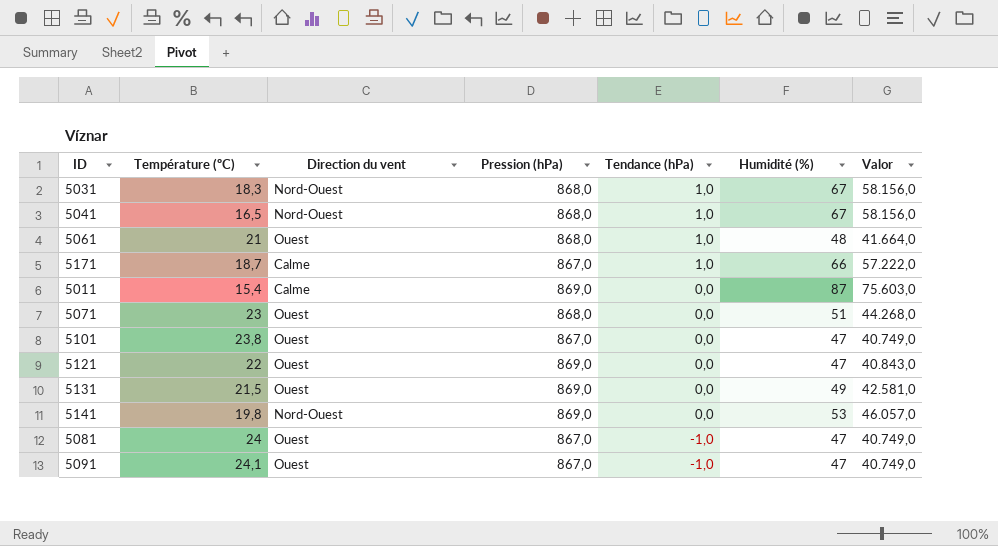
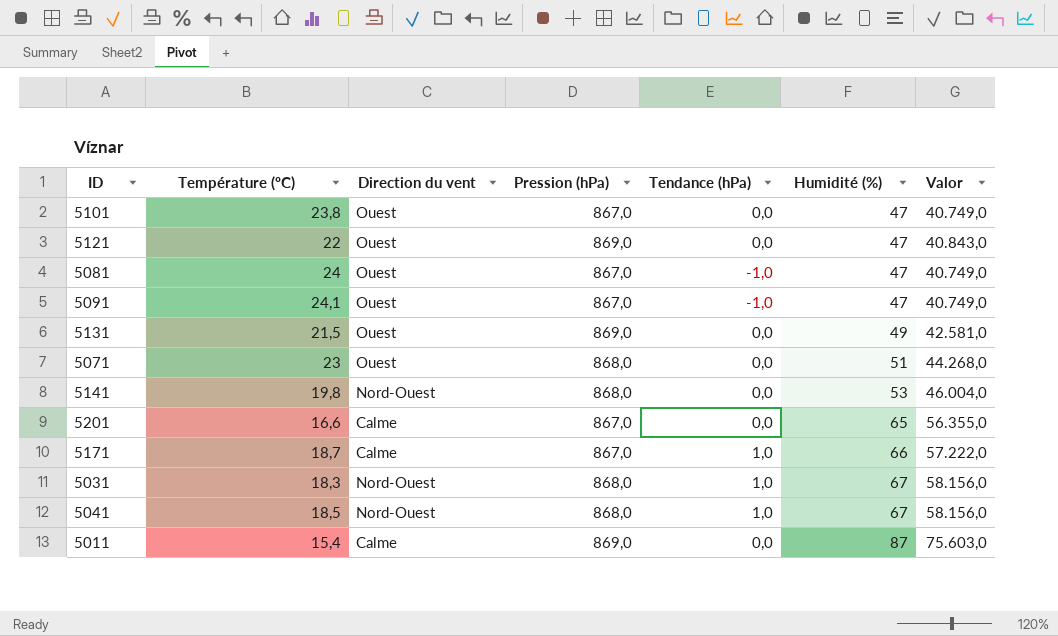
row order: Tendance (hPa) descending -> Humidité (%) ascending
row 5061: 21 | Ouest | 868,0 | 1,0 | 48 | 41.664,0 -> none
5141 | Pression (hPa): 869,0 -> 868,0
5141 | Valor: 46.057,0 -> 46.004,0
row 5201: none -> 16,6 | Calme | 867,0 | 0,0 | 65 | 56.355,0
5041 | Température (ºC): 16,5 -> 18,5

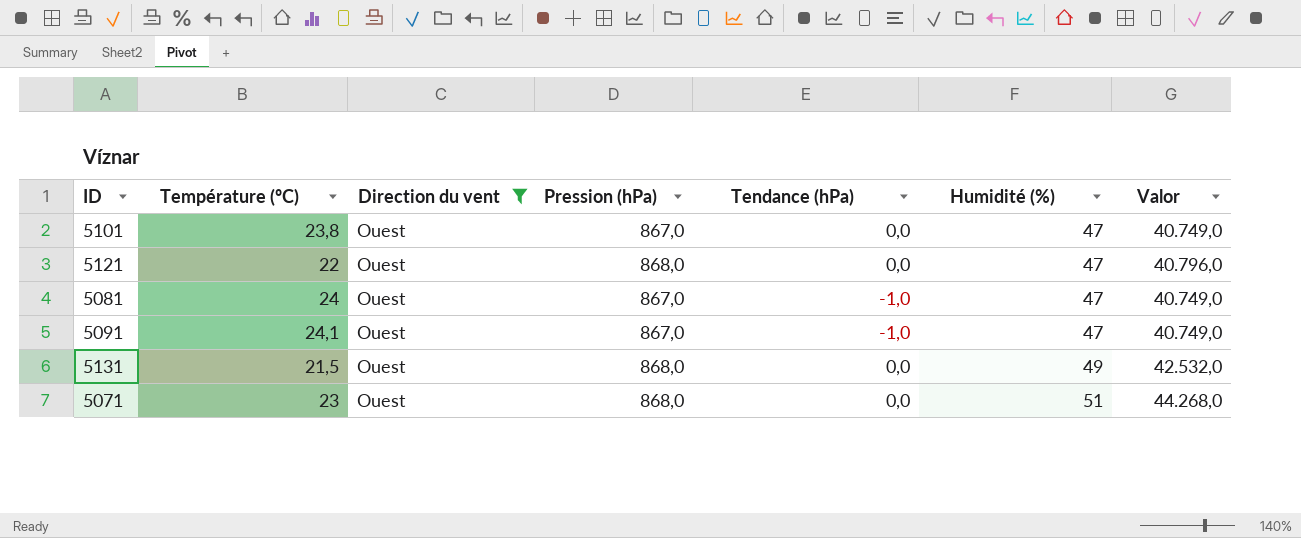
filter: none -> Direction du vent = Ouest
5121 | Pression (hPa): 869,0 -> 868,0
5121 | Valor: 40.843,0 -> 40.796,0
5131 | Pression (hPa): 869,0 -> 868,0
5131 | Valor: 42.581,0 -> 42.532,0

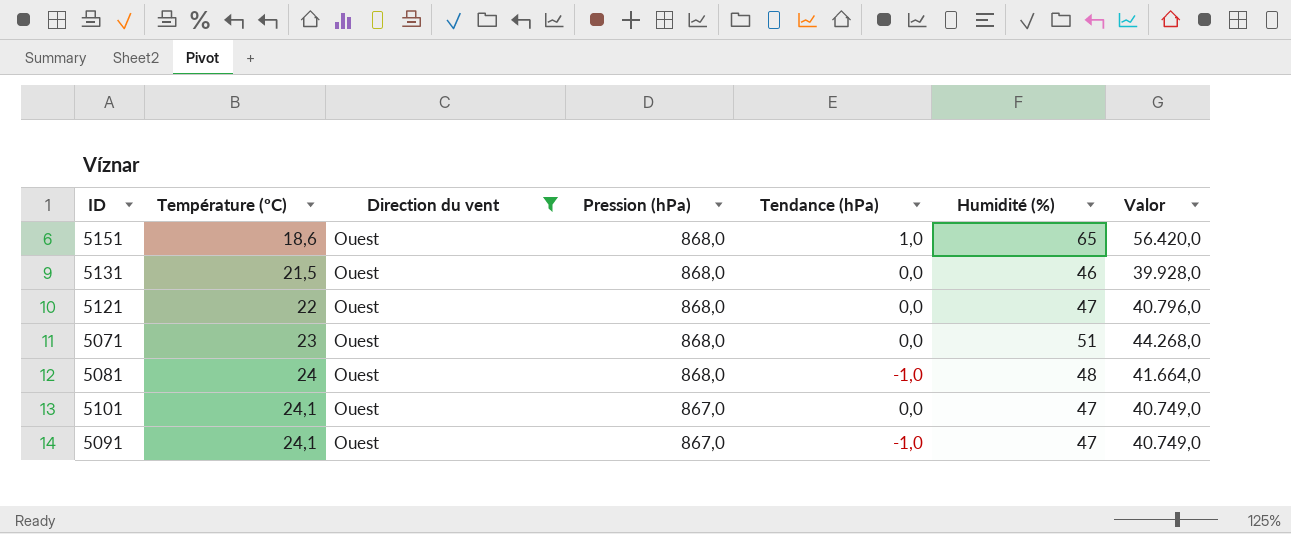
row order: Humidité (%) ascending -> Température (ºC) ascending
row 5151: none -> 18,6 | Ouest | 868,0 | 1,0 | 65 | 56.420,0
5131 | Humidité (%): 49 -> 46
5131 | Valor: 42.532,0 -> 39.928,0
5081 | Pression (hPa): 867,0 -> 868,0
5081 | Humidité (%): 47 -> 48
5081 | Valor: 40.749,0 -> 41.664,0
5101 | Température (ºC): 23,8 -> 24,1

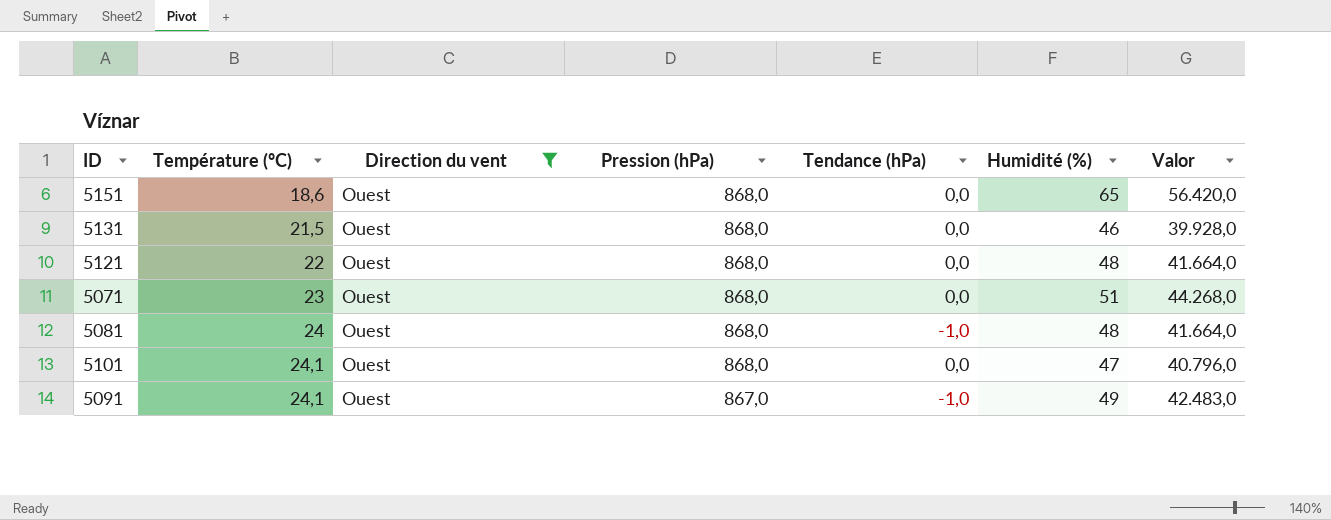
5151 | Tendance (hPa): 1,0 -> 0,0
5121 | Humidité (%): 47 -> 48
5121 | Valor: 40.796,0 -> 41.664,0
5101 | Pression (hPa): 867,0 -> 868,0
5101 | Valor: 40.749,0 -> 40.796,0
5091 | Humidité (%): 47 -> 49
5091 | Valor: 40.749,0 -> 42.483,0

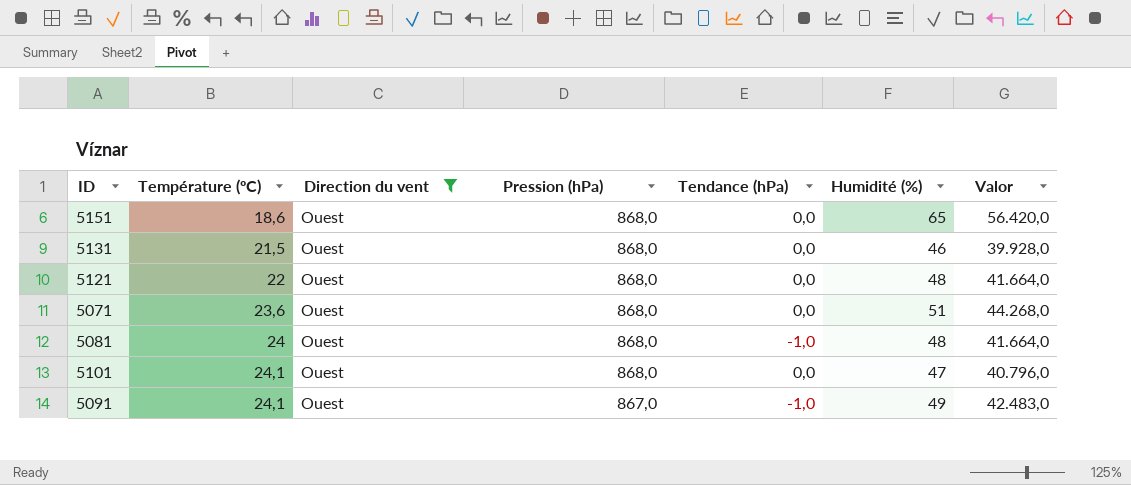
5071 | Température (ºC): 23 -> 23,6

